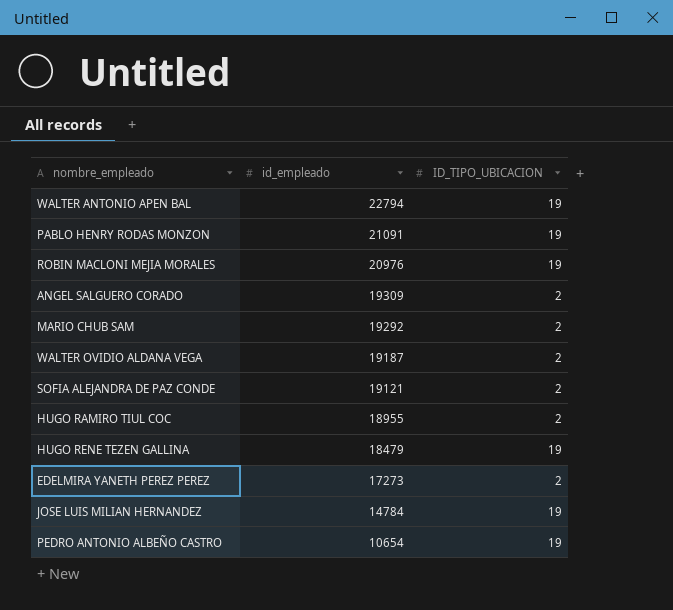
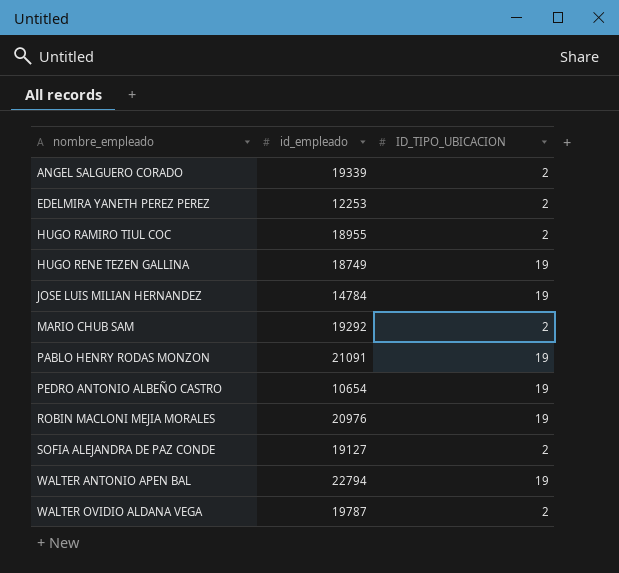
row order: id_empleado descending -> nombre_empleado ascending
ANGEL SALGUERO CORADO | id_empleado: 19309 -> 19339
EDELMIRA YANETH PEREZ PEREZ | id_empleado: 17273 -> 12253
HUGO RENE TEZEN GALLINA | id_empleado: 18479 -> 18749
SOFIA ALEJANDRA DE PAZ CONDE | id_empleado: 19121 -> 19127
WALTER OVIDIO ALDANA VEGA | id_empleado: 19187 -> 19787

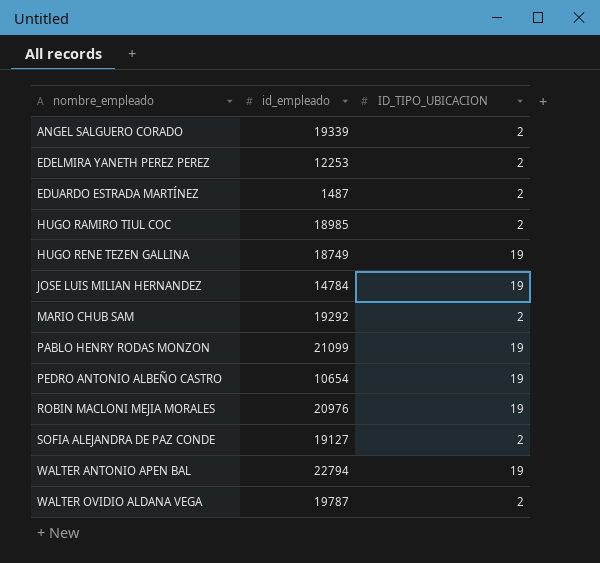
row EDUARDO ESTRADA MARTÍNEZ: none -> 1487 | 2
HUGO RAMIRO TIUL COC | id_empleado: 18955 -> 18985
PABLO HENRY RODAS MONZON | id_empleado: 21091 -> 21099

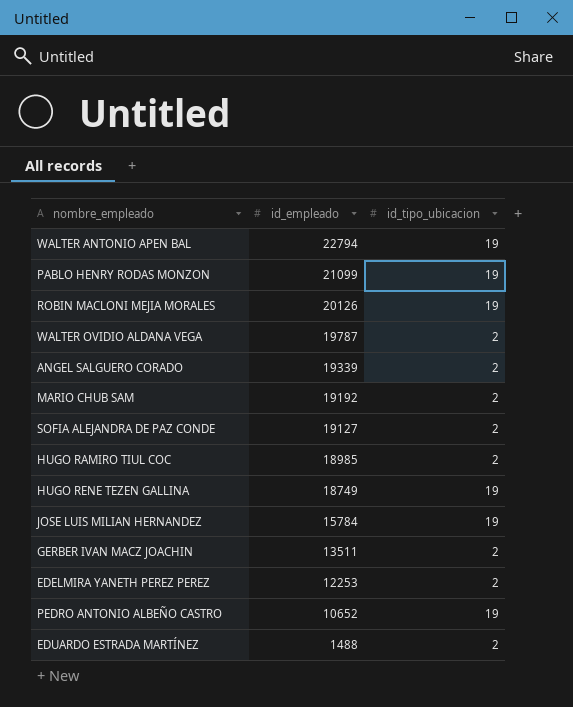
row order: nombre_empleado ascending -> id_empleado descending
column name: ID_TIPO_UBICACION -> id_tipo_ubicacion
ROBIN MACLONI MEJIA MORALES | id_empleado: 20976 -> 20126
MARIO CHUB SAM | id_empleado: 19292 -> 19192
JOSE LUIS MILIAN HERNANDEZ | id_empleado: 14784 -> 15784
row GERBER IVAN MACZ JOACHIN: none -> 13511 | 2
PEDRO ANTONIO ALBEÑO CASTRO | id_empleado: 10654 -> 10652
EDUARDO ESTRADA MARTÍNEZ | id_empleado: 1487 -> 1488

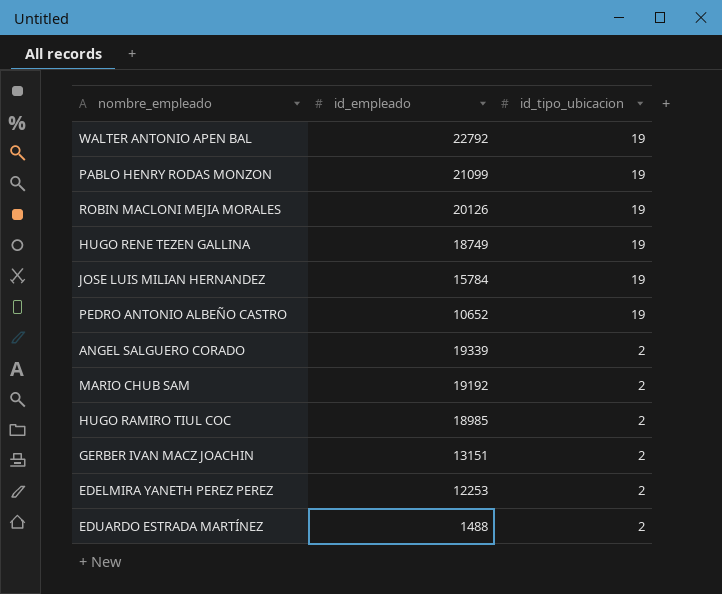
row order: id_empleado descending -> id_tipo_ubicacion descending
row WALTER OVIDIO ALDANA VEGA: 19787 | 2 -> none
row SOFIA ALEJANDRA DE PAZ CONDE: 19127 | 2 -> none
WALTER ANTONIO APEN BAL | id_empleado: 22794 -> 22792
GERBER IVAN MACZ JOACHIN | id_empleado: 13511 -> 13151

